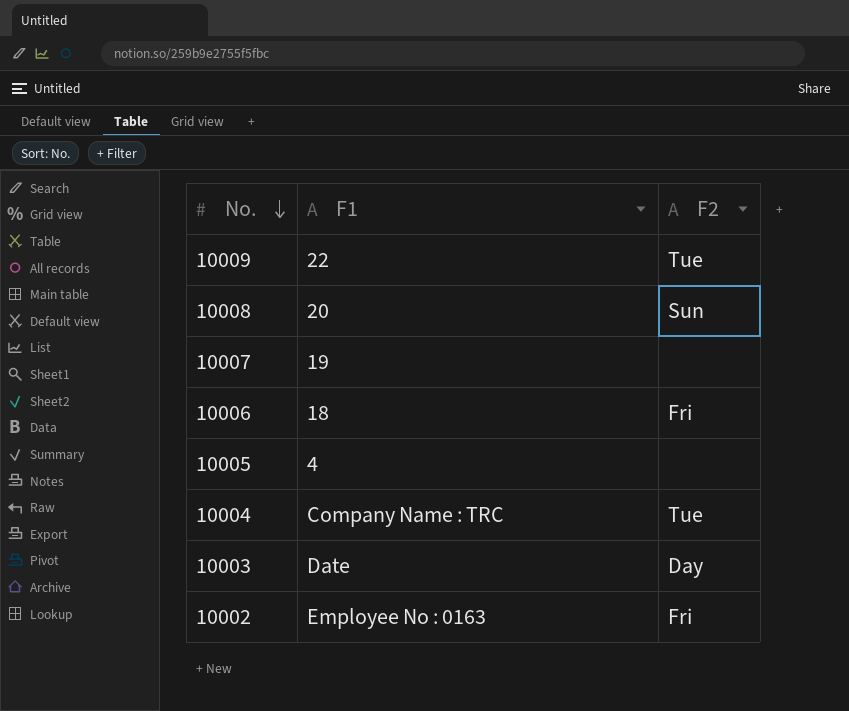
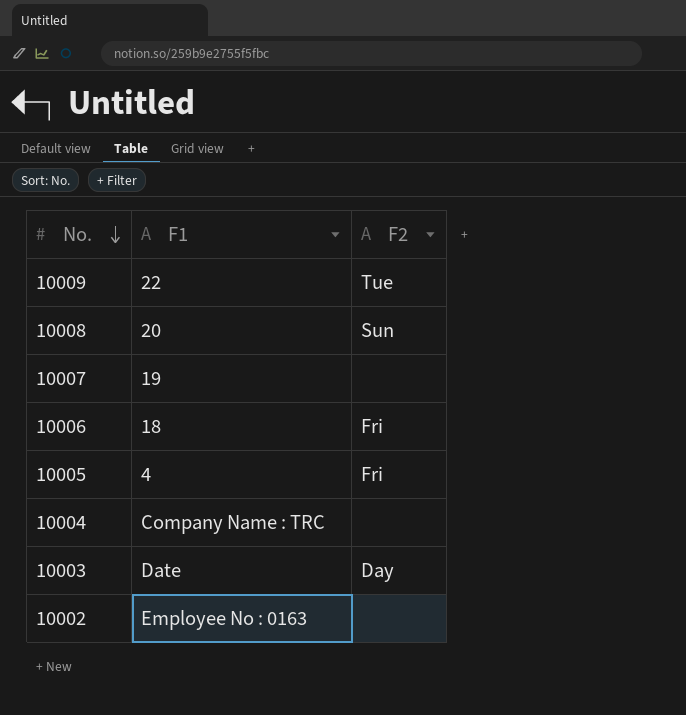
10005 | F2: none -> Fri
10004 | F2: Tue -> none
10002 | F2: Fri -> none

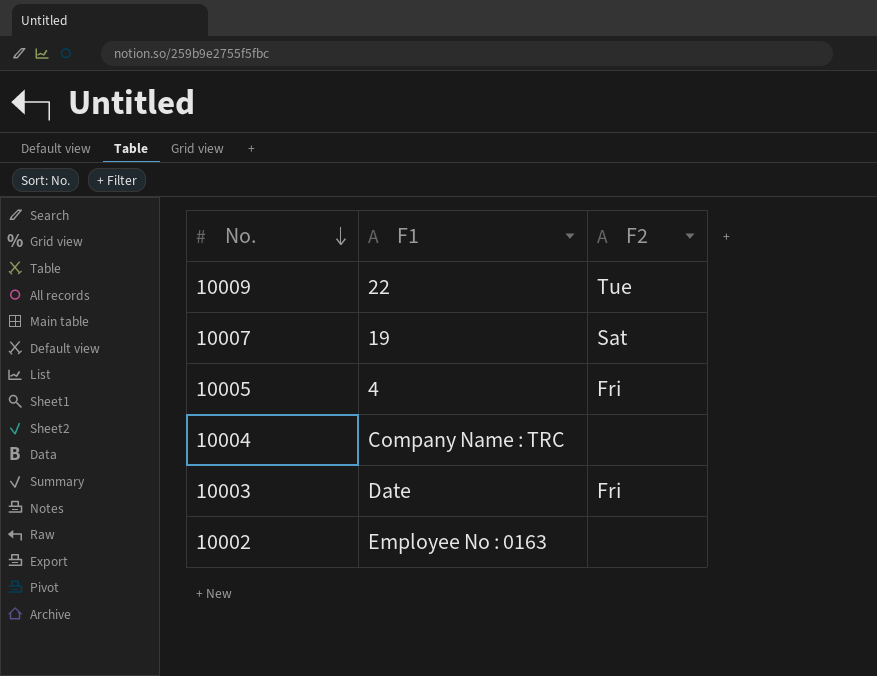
row 10008: 20 | Sun -> none
row 10006: 18 | Fri -> none
10007 | F2: none -> Sat
10003 | F2: Day -> Fri

